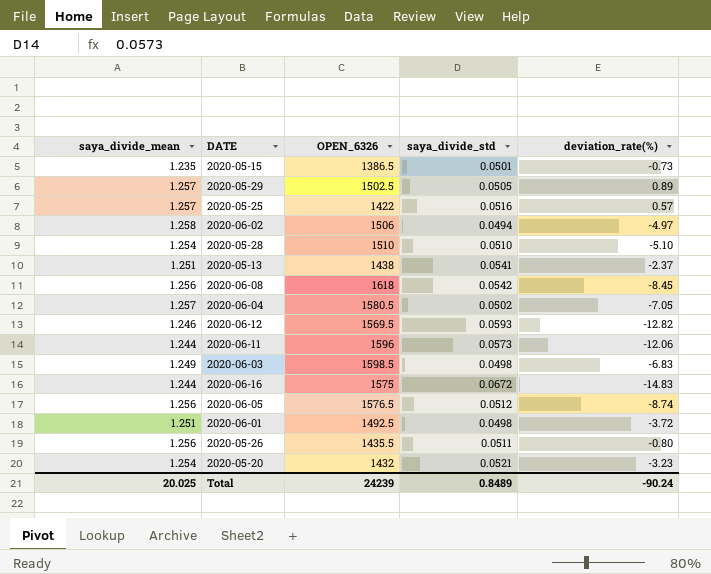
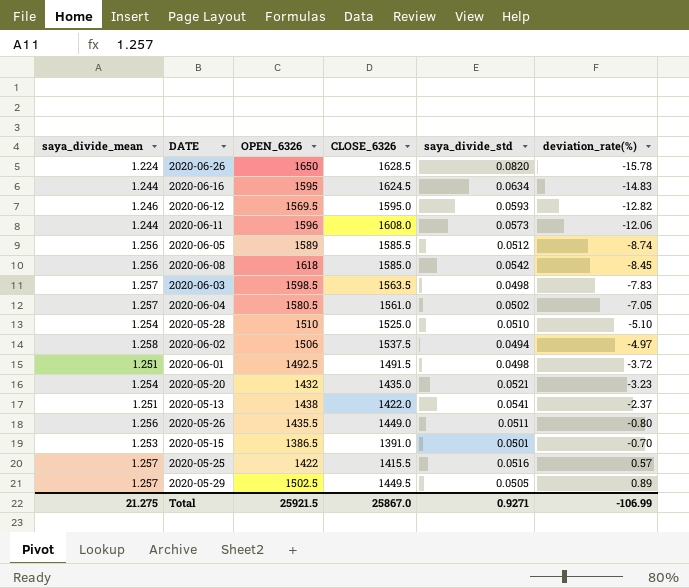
row order: none -> deviation_rate(%) ascending
column CLOSE_6326 | position: none -> 4
row 2020-06-26: none -> 1.224 | 1650 | 1628.5 | 0.0820 | -15.78
2020-06-16 | OPEN_6326: 1575 -> 1595
2020-06-16 | saya_divide_std: 0.0672 -> 0.0634
2020-06-05 | OPEN_6326: 1576.5 -> 1589
2020-06-03 | saya_divide_mean: 1.249 -> 1.257
2020-06-03 | deviation_rate(%): -6.83 -> -7.83
2020-05-15 | saya_divide_mean: 1.235 -> 1.253
2020-05-15 | deviation_rate(%): -0.73 -> -0.70
Total | saya_divide_mean: 20.025 -> 21.275
Total | OPEN_6326: 24239 -> 25921.5
Total | saya_divide_std: 0.8489 -> 0.9271
Total | deviation_rate(%): -90.24 -> -106.99

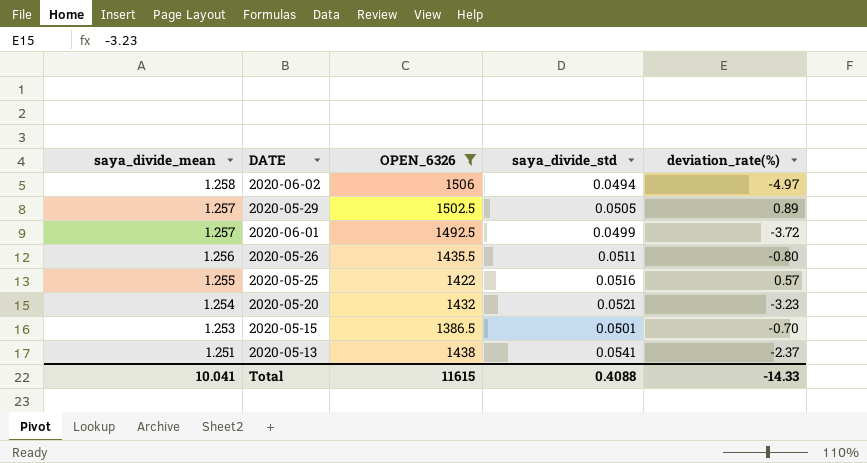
filter: none -> OPEN_6326 <= 1506
row order: deviation_rate(%) ascending -> saya_divide_mean descending
column CLOSE_6326 | position: 4 -> none
2020-06-01 | saya_divide_mean: 1.251 -> 1.257
2020-06-01 | saya_divide_std: 0.0498 -> 0.0499
2020-05-25 | saya_divide_mean: 1.257 -> 1.255
Total | saya_divide_mean: 21.275 -> 10.041
Total | OPEN_6326: 25921.5 -> 11615
Total | saya_divide_std: 0.9271 -> 0.4088
Total | deviation_rate(%): -106.99 -> -14.33

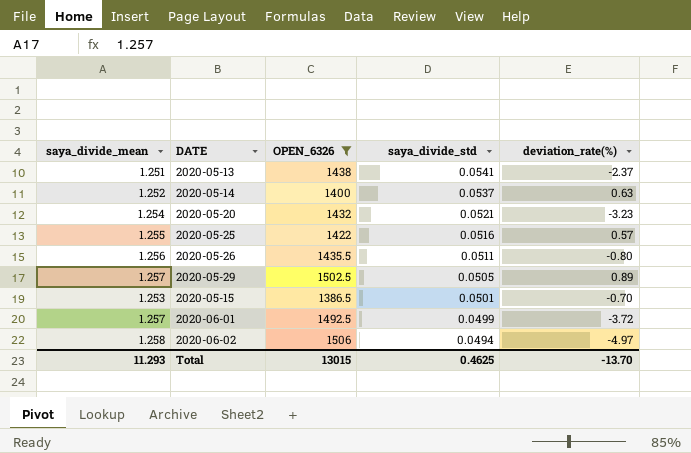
row order: saya_divide_mean descending -> saya_divide_std descending
row 2020-05-14: none -> 1.252 | 1400 | 0.0537 | 0.63
Total | saya_divide_mean: 10.041 -> 11.293
Total | OPEN_6326: 11615 -> 13015
Total | saya_divide_std: 0.4088 -> 0.4625
Total | deviation_rate(%): -14.33 -> -13.70

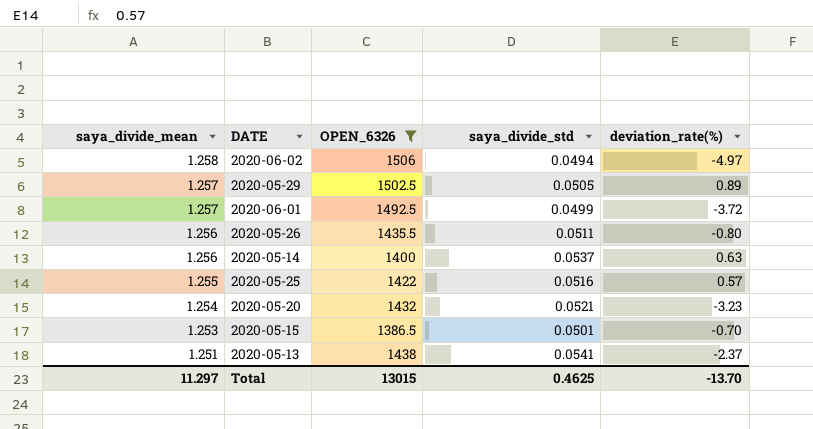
row order: saya_divide_std descending -> saya_divide_mean descending
2020-05-14 | saya_divide_mean: 1.252 -> 1.256
Total | saya_divide_mean: 11.293 -> 11.297

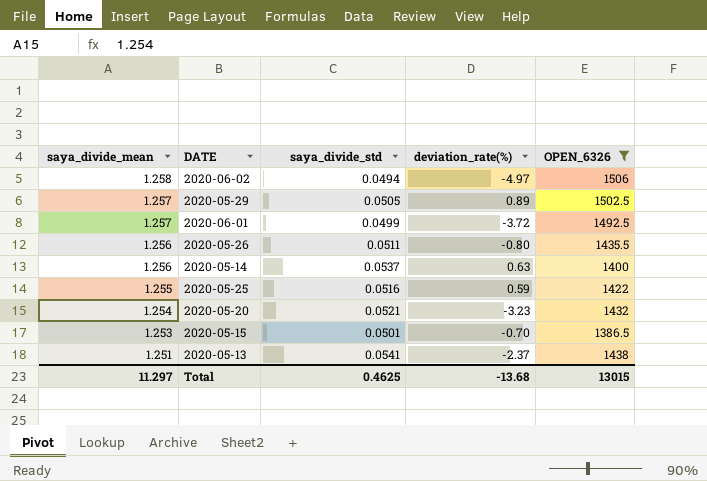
column OPEN_6326 | position: 3 -> 5
2020-05-25 | deviation_rate(%): 0.57 -> 0.59
Total | deviation_rate(%): -13.70 -> -13.68

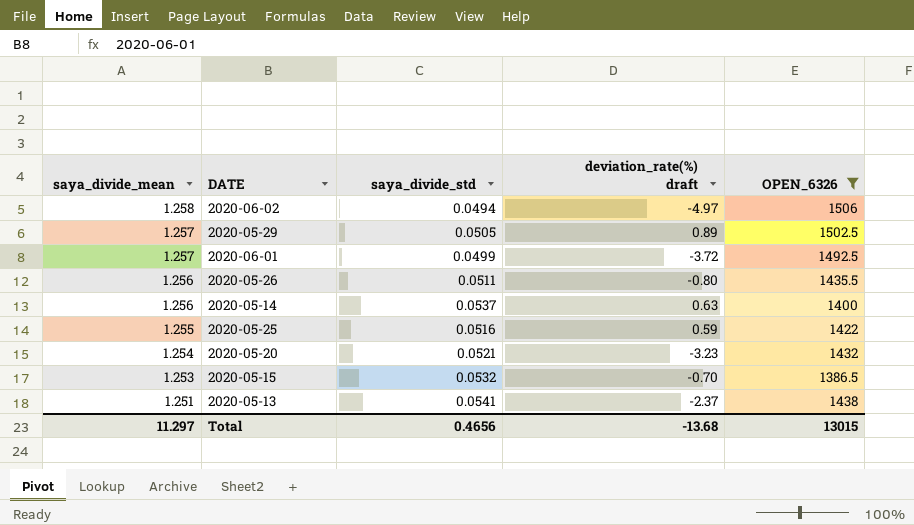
column name: deviation_rate(%) -> deviation_rate(%) draft
2020-05-15 | saya_divide_std: 0.0501 -> 0.0532
Total | saya_divide_std: 0.4625 -> 0.4656

